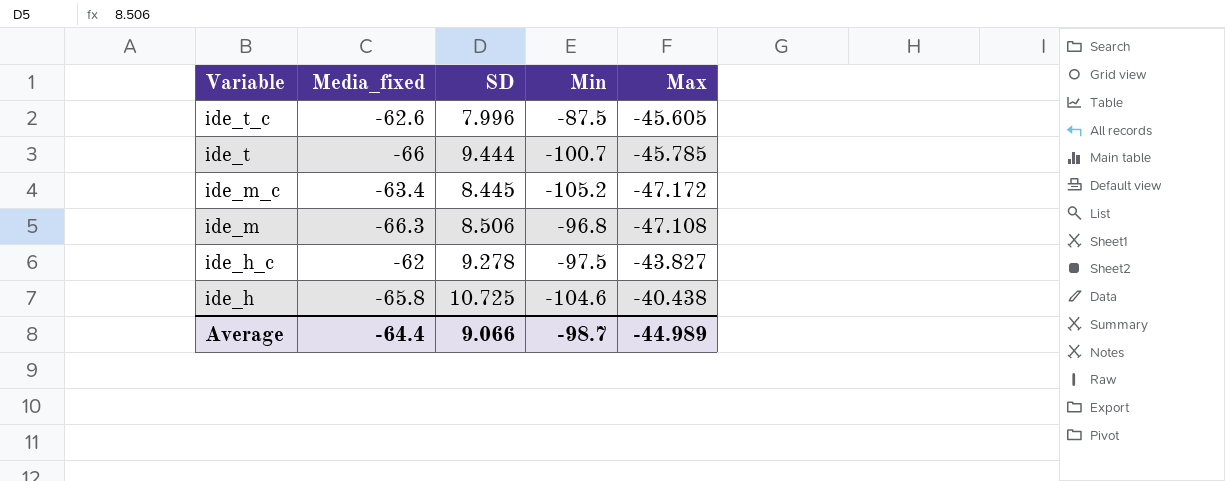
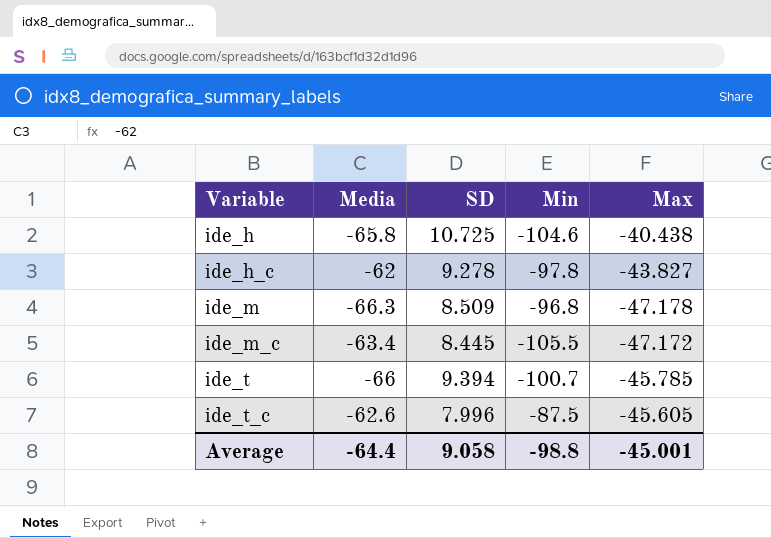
row order: Variable descending -> Variable ascending
column name: Media_fixed -> Media
ide_h_c | Min: -97.5 -> -97.8
ide_m | SD: 8.506 -> 8.509
ide_m | Max: -47.108 -> -47.178
ide_m_c | Min: -105.2 -> -105.5
ide_t | SD: 9.444 -> 9.394
Average | SD: 9.066 -> 9.058
Average | Min: -98.7 -> -98.8
Average | Max: -44.989 -> -45.001

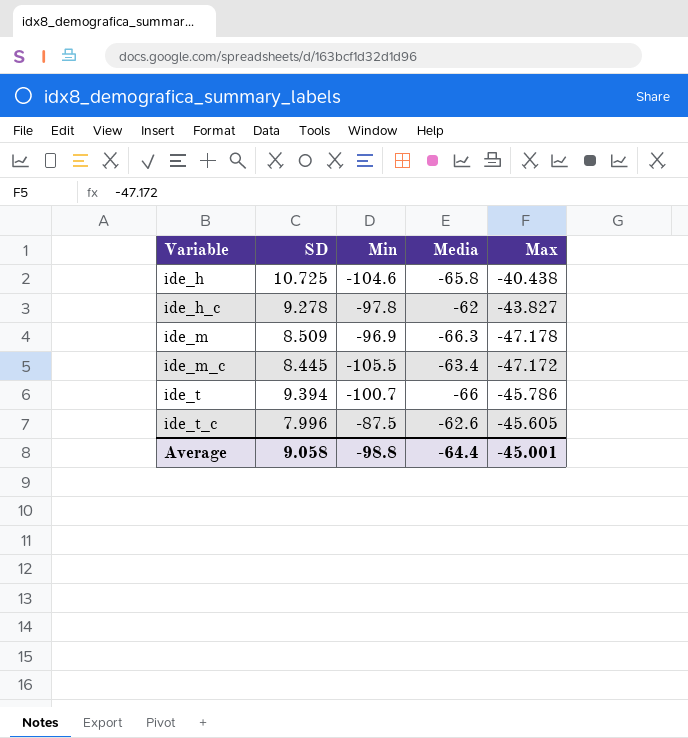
column Media | position: 2 -> 4
ide_m | Min: -96.8 -> -96.9
ide_t | Max: -45.785 -> -45.786

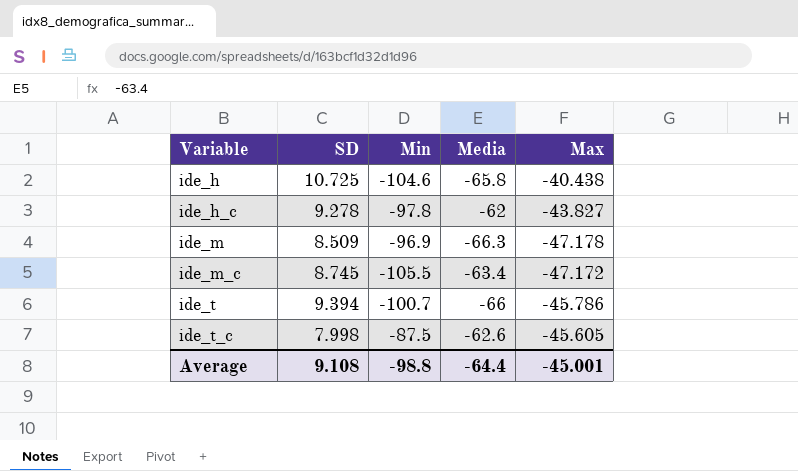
ide_m_c | SD: 8.445 -> 8.745
ide_t_c | SD: 7.996 -> 7.998
Average | SD: 9.058 -> 9.108

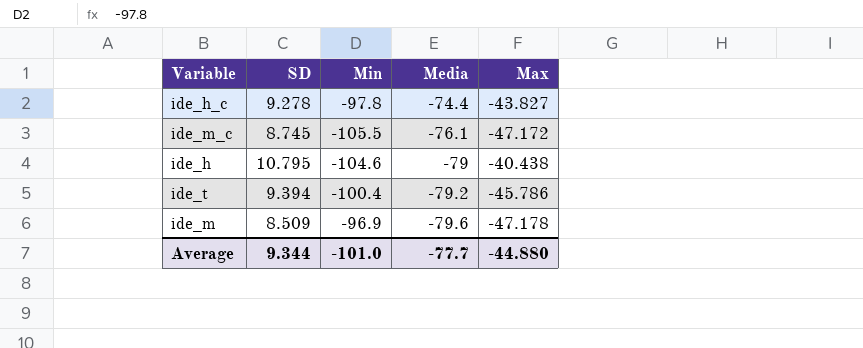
row order: Variable ascending -> Media descending
row ide_t_c: 7.998 | -87.5 | -62.6 | -45.605 -> none
ide_h_c | Media: -62 -> -74.4
ide_m_c | Media: -63.4 -> -76.1
ide_h | SD: 10.725 -> 10.795
ide_h | Media: -65.8 -> -79
ide_t | Min: -100.7 -> -100.4
ide_t | Media: -66 -> -79.2
ide_m | Media: -66.3 -> -79.6
Average | SD: 9.108 -> 9.344
Average | Min: -98.8 -> -101.0
Average | Media: -64.4 -> -77.7
Average | Max: -45.001 -> -44.880

